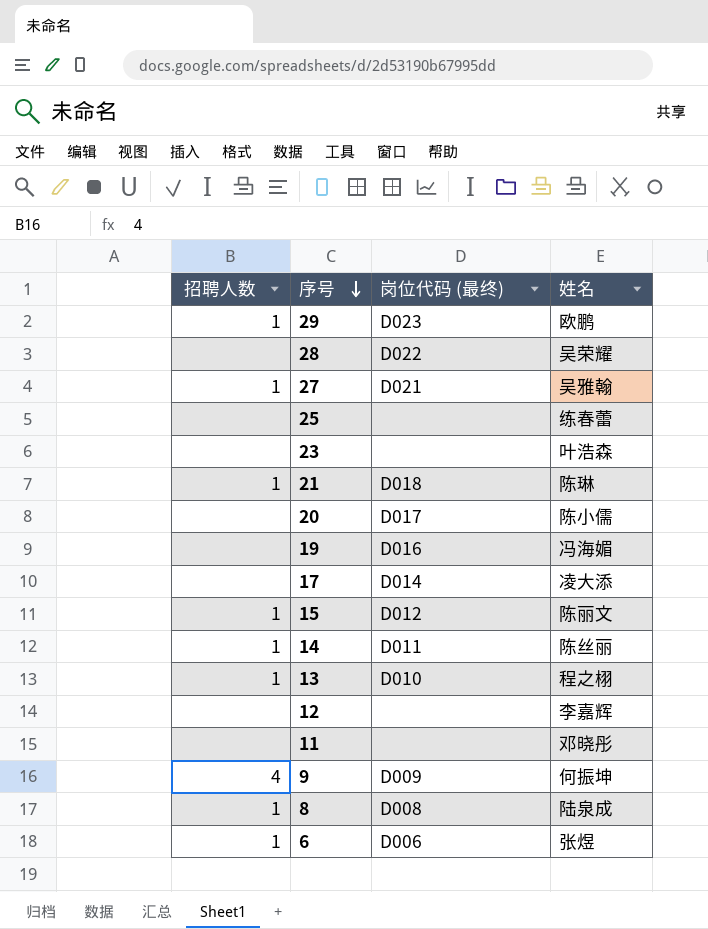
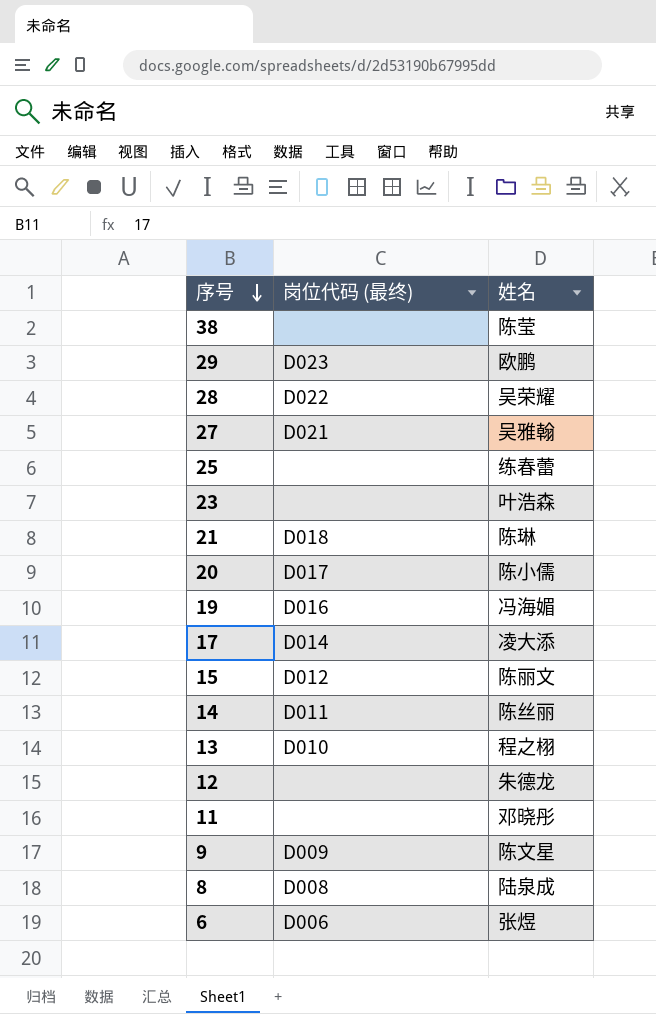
column 招聘人数 | position: 1 -> none
row 38: none -> none | 陈莹
12 | 姓名: 李嘉辉 -> 朱德龙
9 | 姓名: 何振坤 -> 陈文星

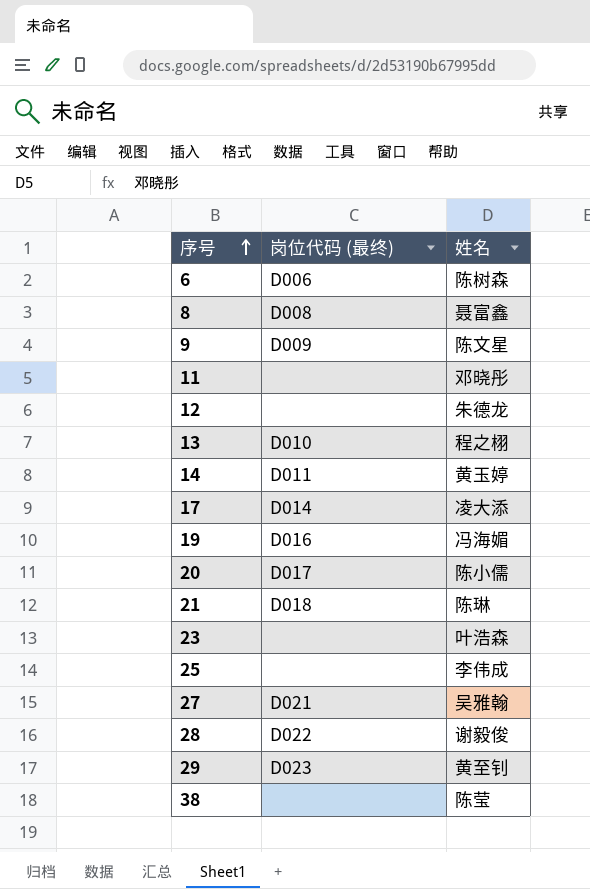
row order: 序号 descending -> 序号 ascending
row 15: D012 | 陈丽文 -> none
6 | 姓名: 张煜 -> 陈树森
8 | 姓名: 陆泉成 -> 聂富鑫
14 | 姓名: 陈丝丽 -> 黄玉婷
25 | 姓名: 练春蕾 -> 李伟成
28 | 姓名: 吴荣耀 -> 谢毅俊
29 | 姓名: 欧鹏 -> 黄至钊

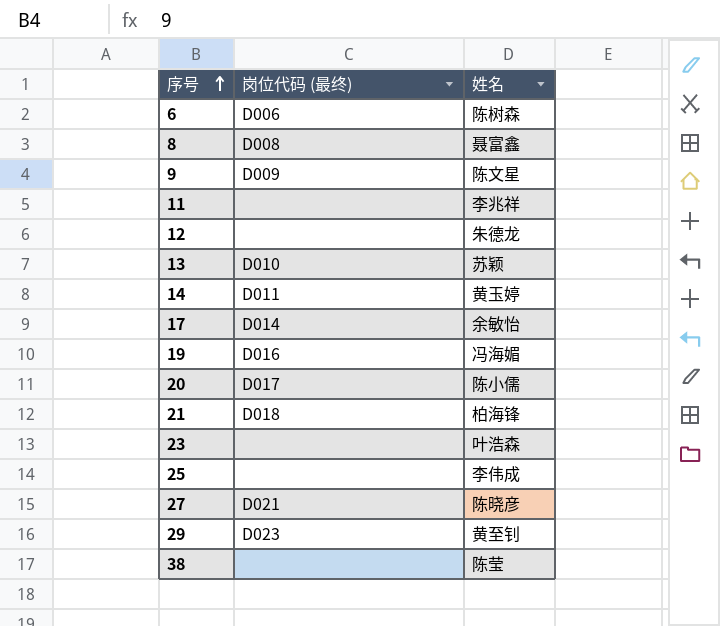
row 28: D022 | 谢毅俊 -> none
11 | 姓名: 邓晓彤 -> 李兆祥
13 | 姓名: 程之栩 -> 苏颖
17 | 姓名: 凌大添 -> 余敏怡
21 | 姓名: 陈琳 -> 柏海锋
27 | 姓名: 吴雅翰 -> 陈晓彦

